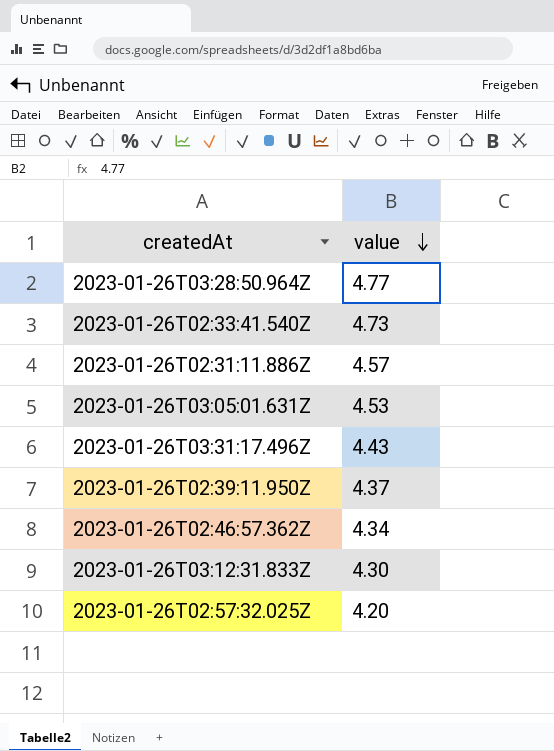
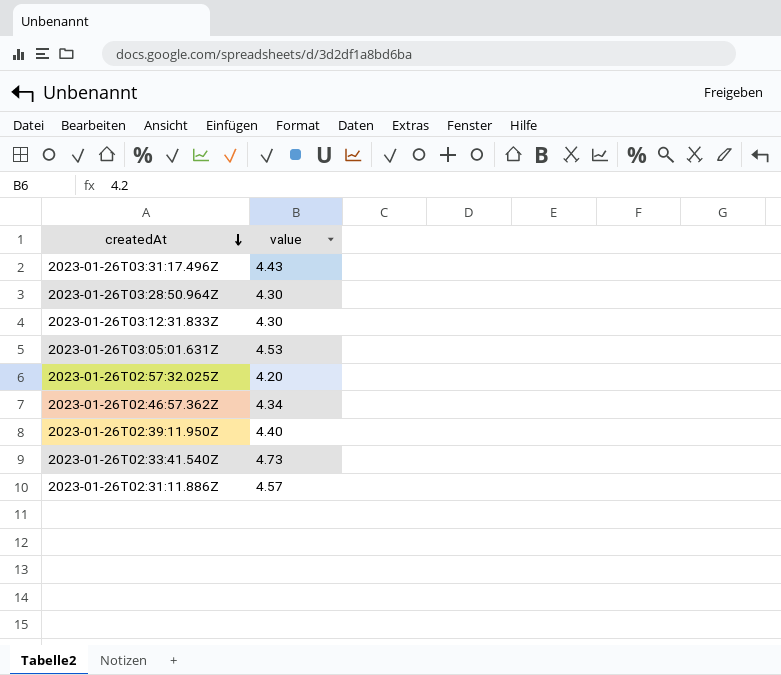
row order: value descending -> createdAt descending
2023-01-26T03:28:50.964Z | value: 4.77 -> 4.30
2023-01-26T02:39:11.950Z | value: 4.37 -> 4.40

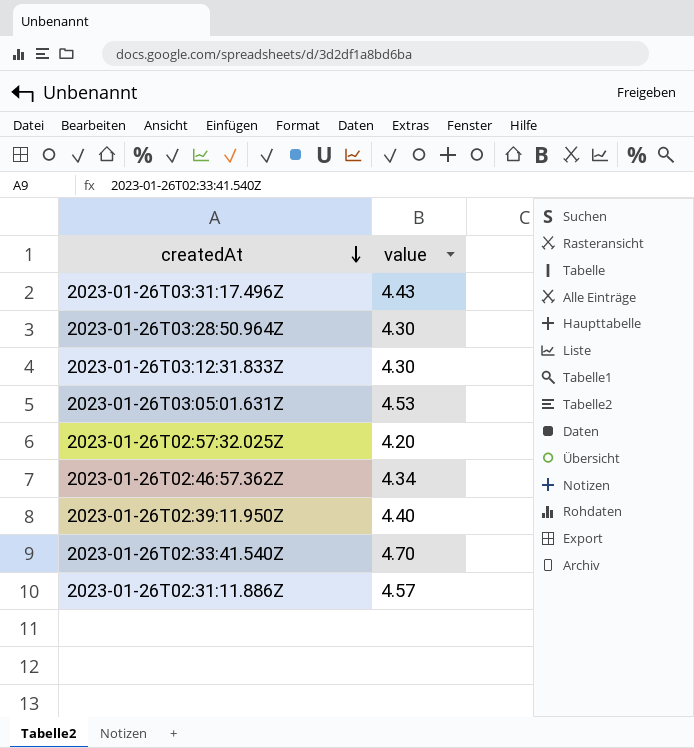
2023-01-26T02:33:41.540Z | value: 4.73 -> 4.70

